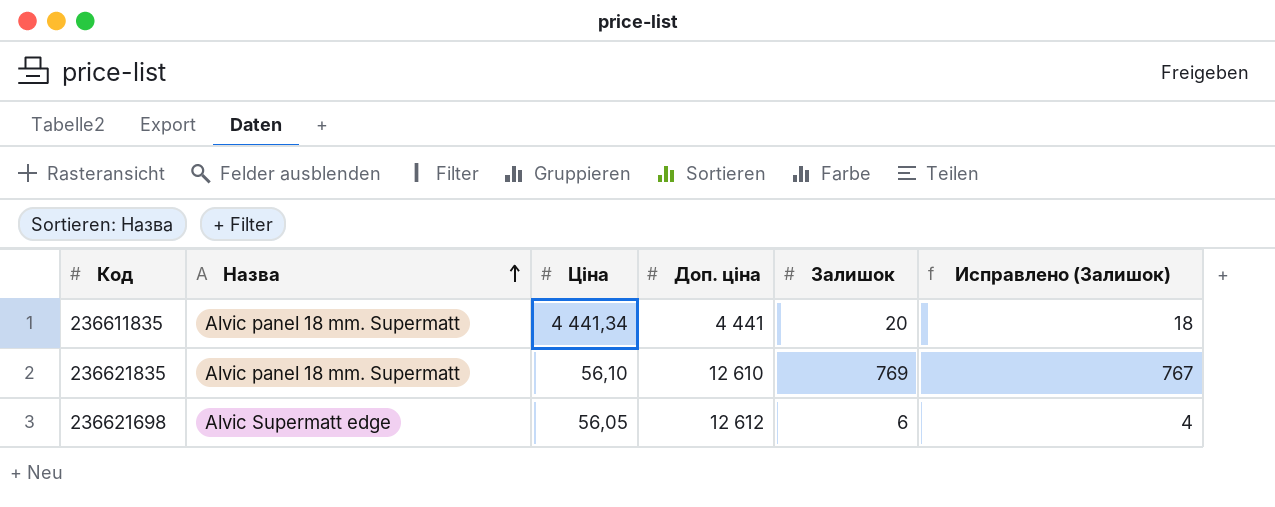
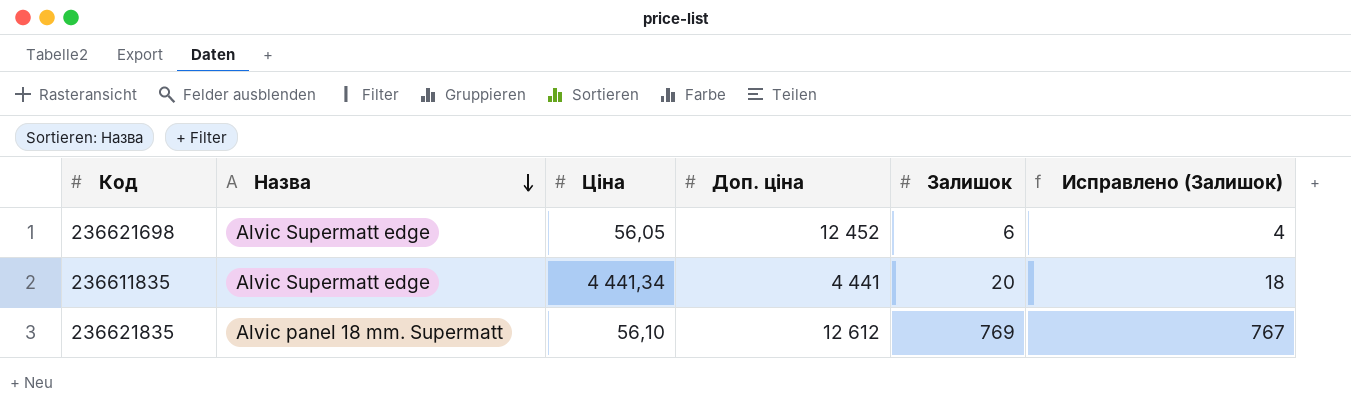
row order: Назва ascending -> Назва descending
236621698 | Доп. ціна: 12 612 -> 12 452
236611835 | Назва: Alvic panel 18 mm. Supermatt -> Alvic Supermatt edge
236621835 | Доп. ціна: 12 610 -> 12 612

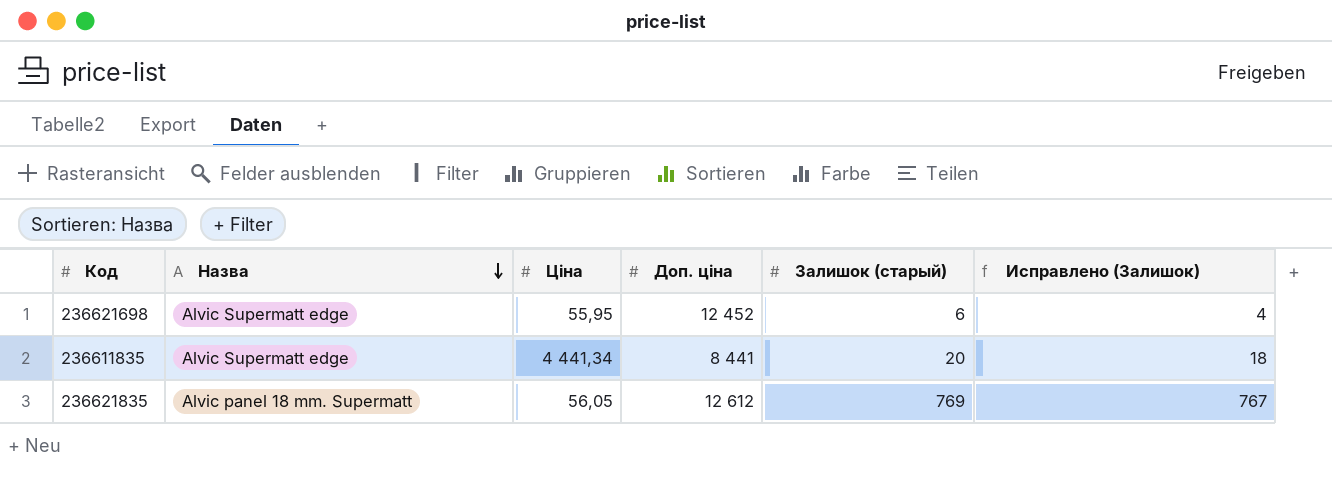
column name: Залишок -> Залишок (старый)
236621698 | Ціна: 56,05 -> 55,95
236611835 | Доп. ціна: 4 441 -> 8 441
236621835 | Ціна: 56,10 -> 56,05

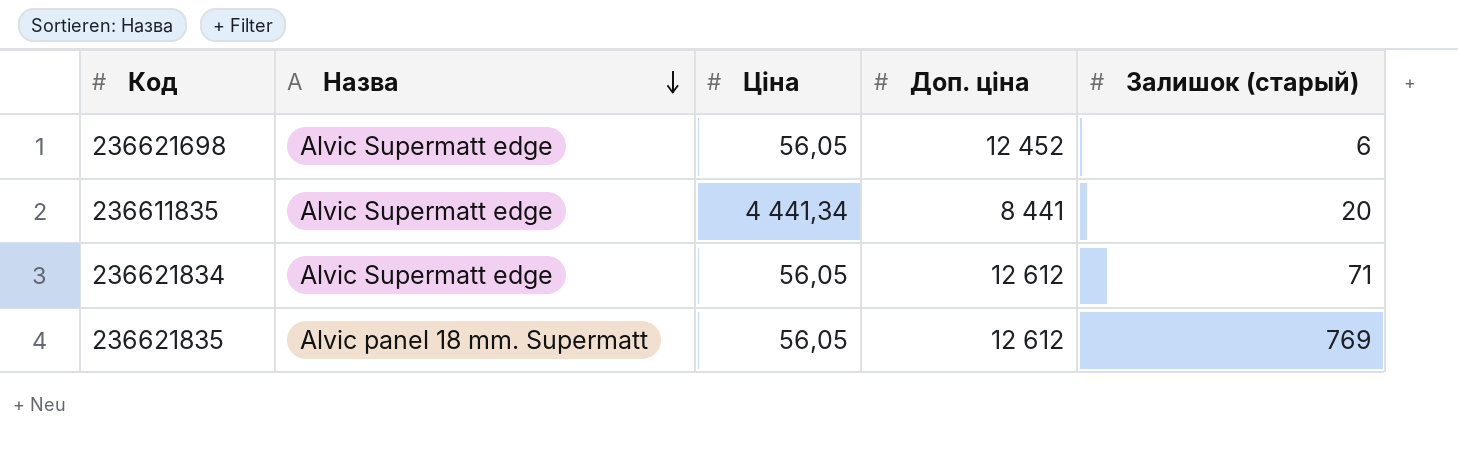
column Исправлено (Залишок) | formula: [Залишок (старый)] - 2 -> none
236621698 | Ціна: 55,95 -> 56,05
row 236621834: none -> Alvic Supermatt edge | 56,05 | 12 612 | 71

